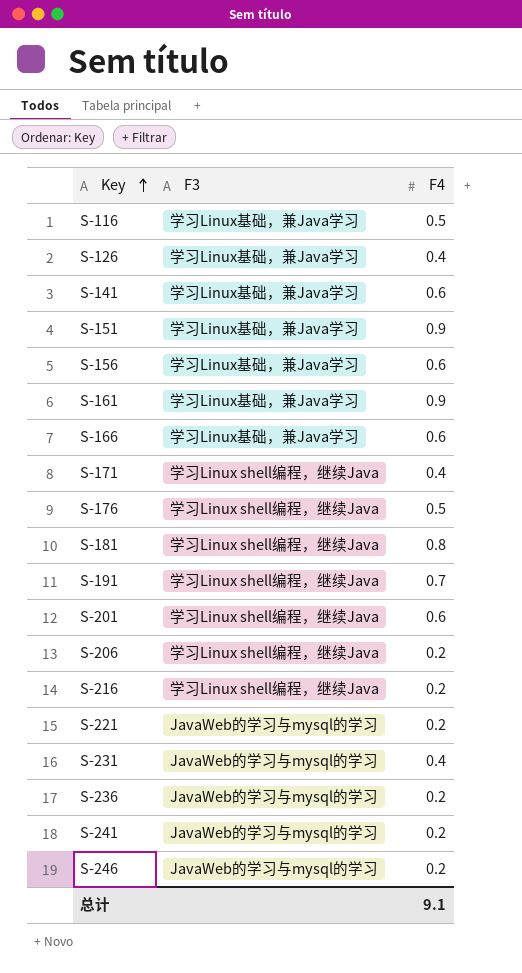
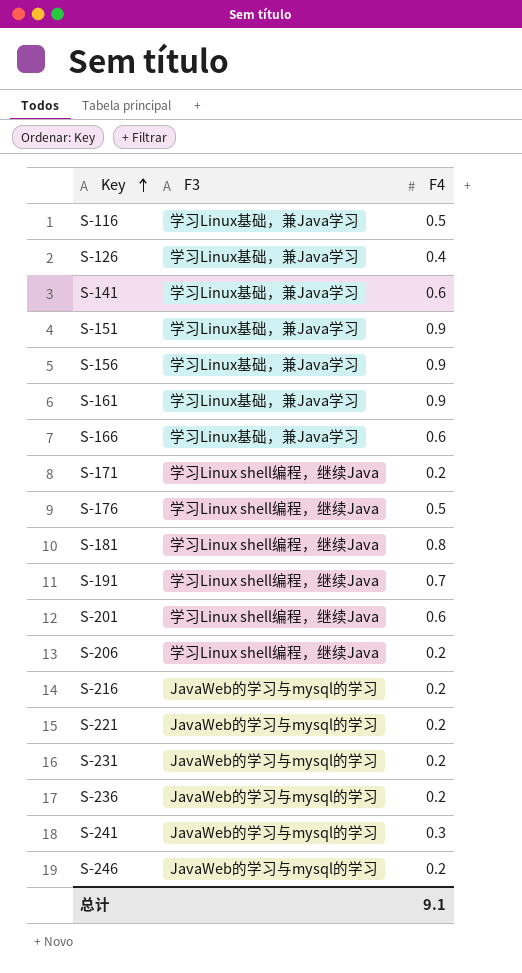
S-156 | F4: 0.6 -> 0.9
S-171 | F4: 0.4 -> 0.2
S-216 | F3: 学习Linux shell编程，继续Java -> JavaWeb的学习与mysql的学习
S-231 | F4: 0.4 -> 0.2
S-241 | F4: 0.2 -> 0.3

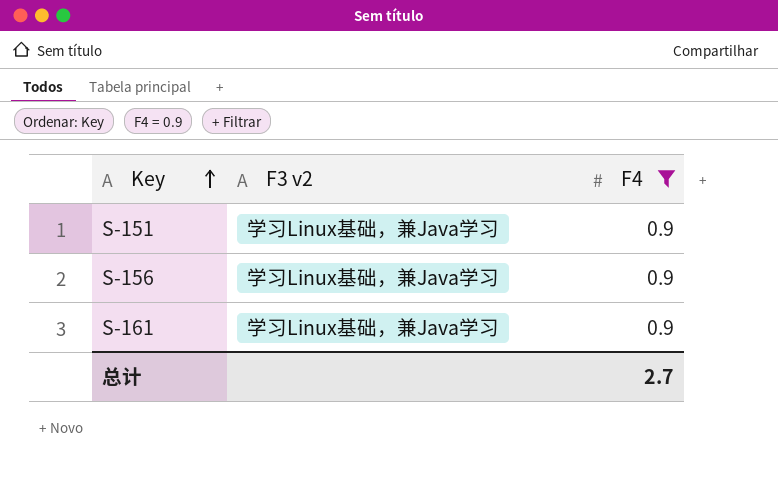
filter: none -> F4 = 0.9
column name: F3 -> F3 v2
总计 | F4: 9.1 -> 2.7

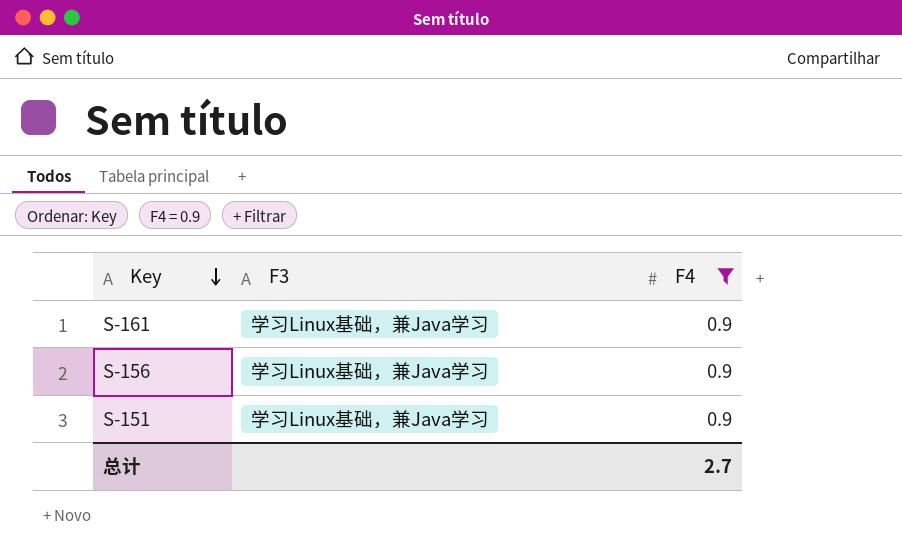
row order: Key ascending -> Key descending
column name: F3 v2 -> F3

